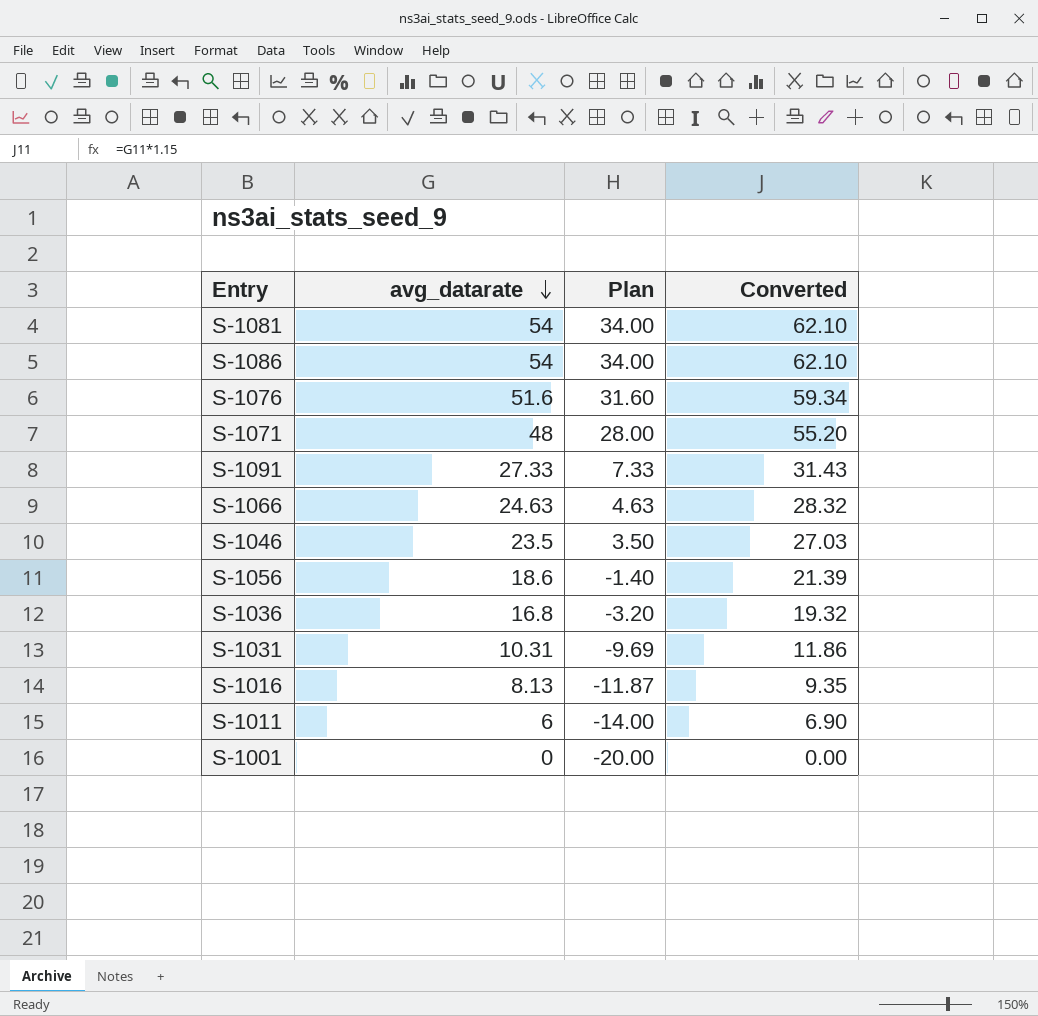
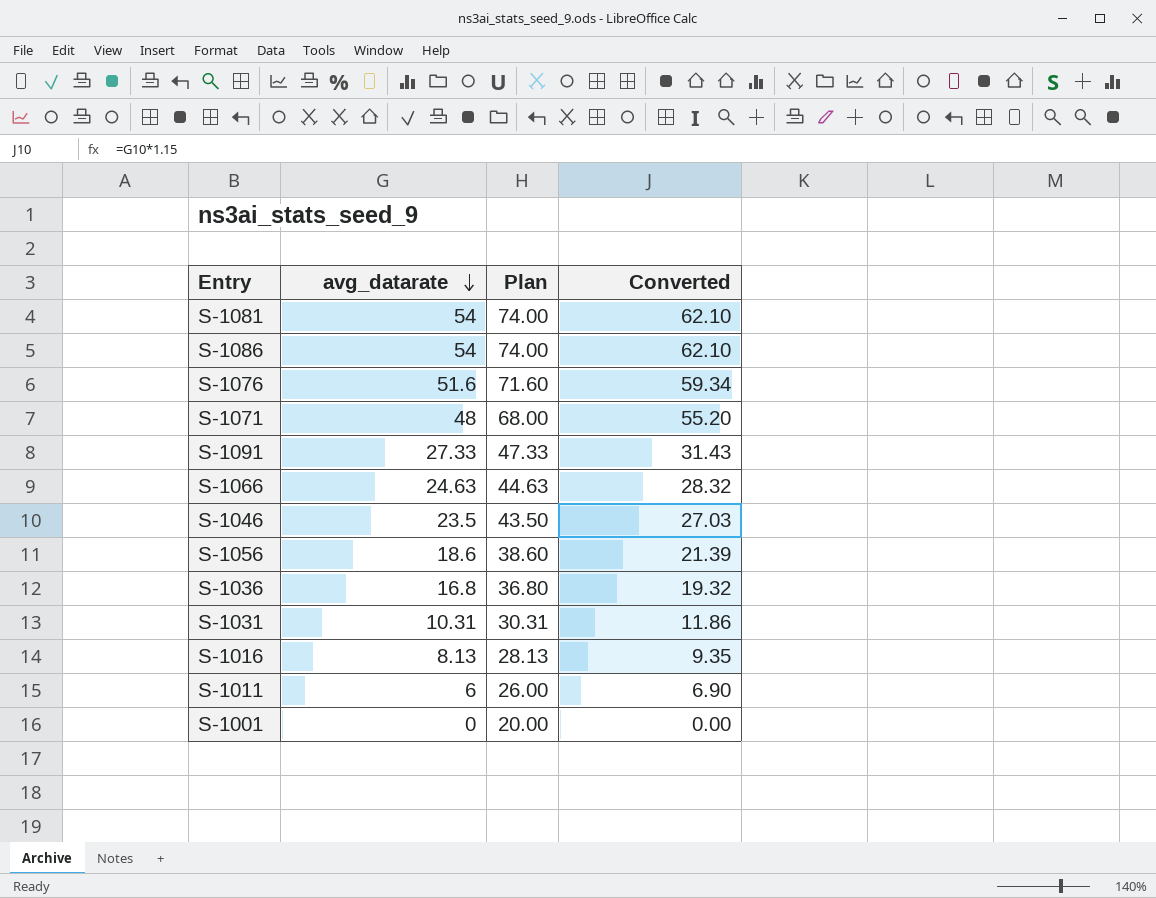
column Plan | formula: [avg_datarate] - 20 -> [avg_datarate] + 20

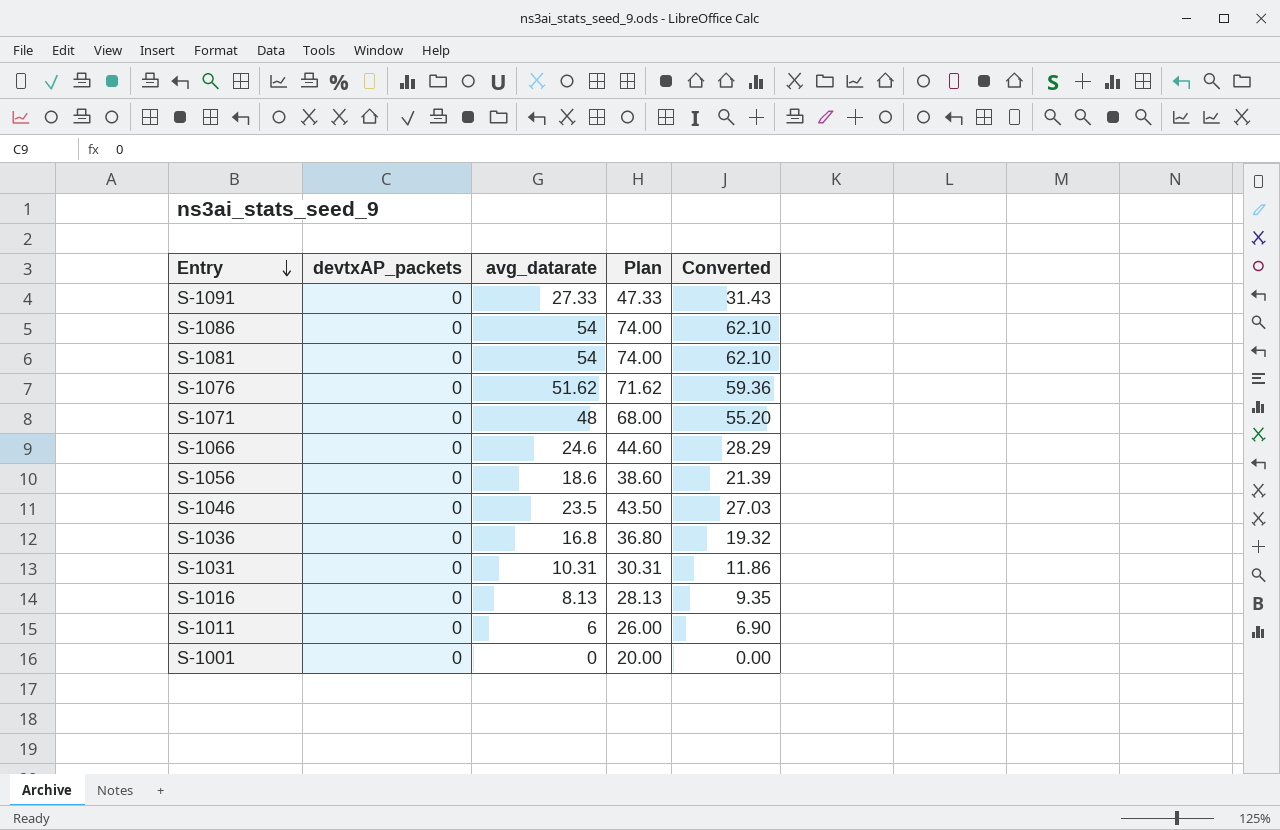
row order: avg_datarate descending -> Entry descending
column devtxAP_packets | position: none -> 2
S-1076 | avg_datarate: 51.6 -> 51.62
S-1076 | Plan: 71.60 -> 71.62
S-1076 | Converted: 59.34 -> 59.36
S-1066 | avg_datarate: 24.63 -> 24.6
S-1066 | Plan: 44.63 -> 44.60
S-1066 | Converted: 28.32 -> 28.29

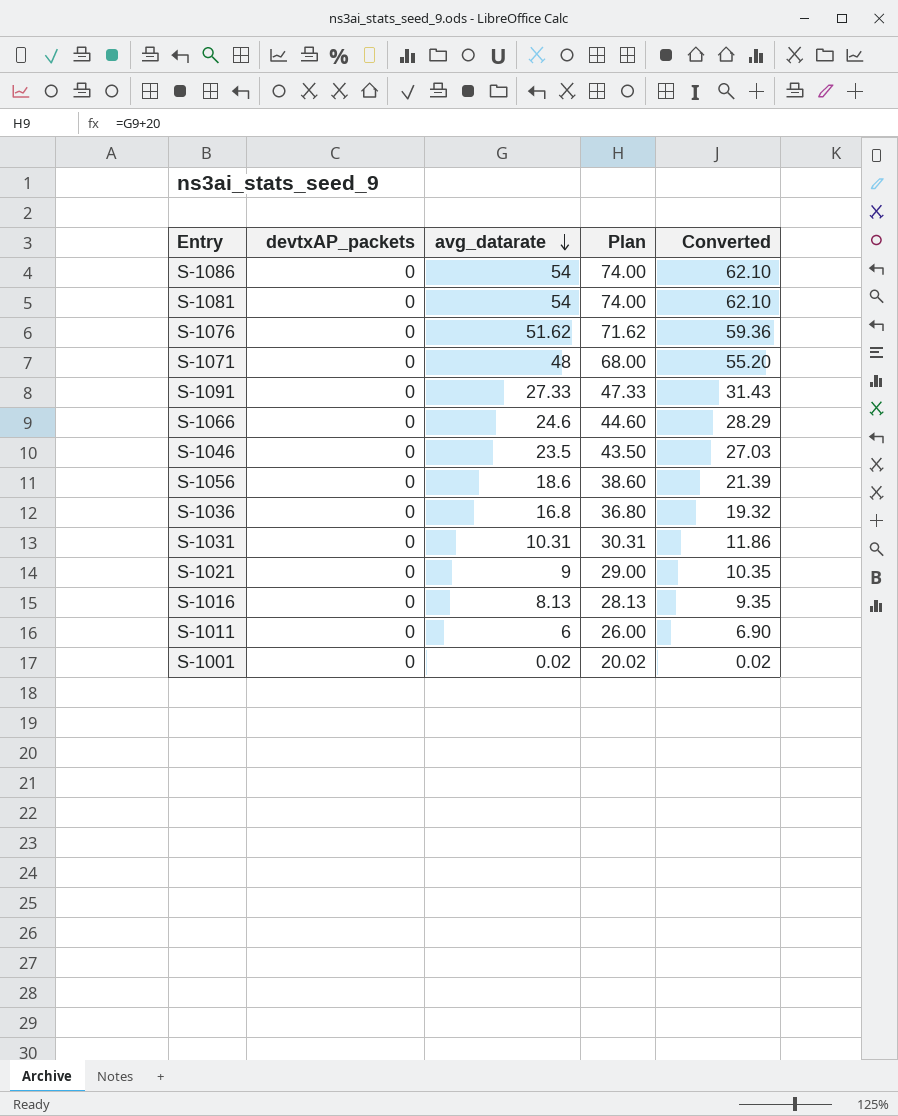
row order: Entry descending -> avg_datarate descending
row S-1021: none -> 0 | 9 | 29.00 | 10.35
S-1001 | avg_datarate: 0 -> 0.02
S-1001 | Plan: 20.00 -> 20.02
S-1001 | Converted: 0.00 -> 0.02

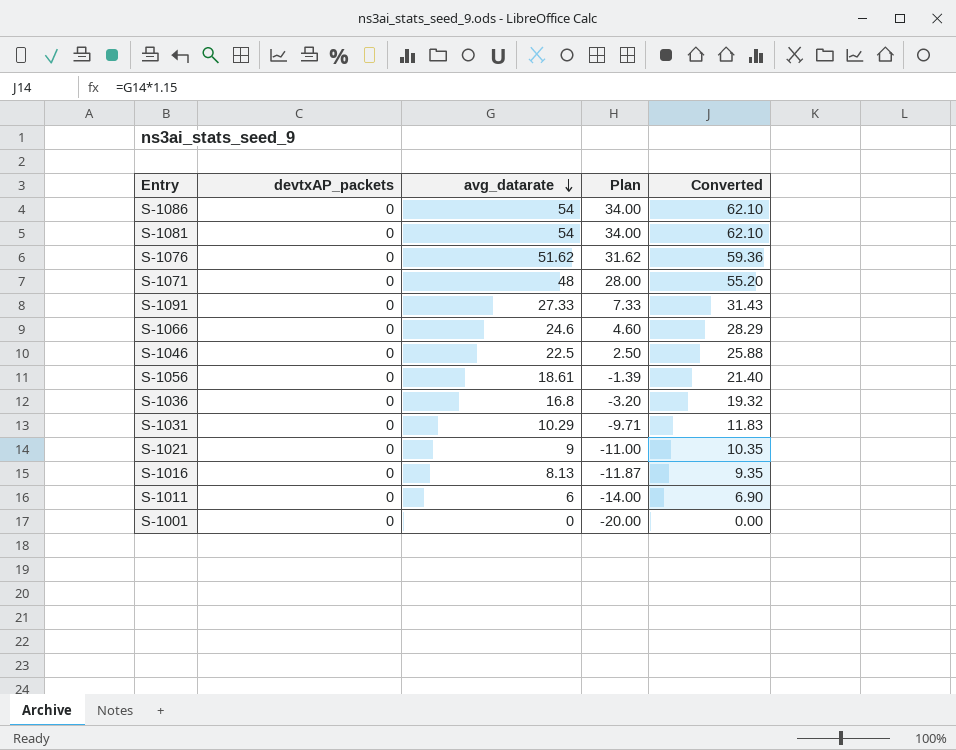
column Plan | formula: [avg_datarate] + 20 -> [avg_datarate] - 20
S-1046 | avg_datarate: 23.5 -> 22.5
S-1046 | Converted: 27.03 -> 25.88
S-1056 | avg_datarate: 18.6 -> 18.61
S-1056 | Converted: 21.39 -> 21.40
S-1031 | avg_datarate: 10.31 -> 10.29
S-1031 | Converted: 11.86 -> 11.83
S-1001 | avg_datarate: 0.02 -> 0
S-1001 | Converted: 0.02 -> 0.00

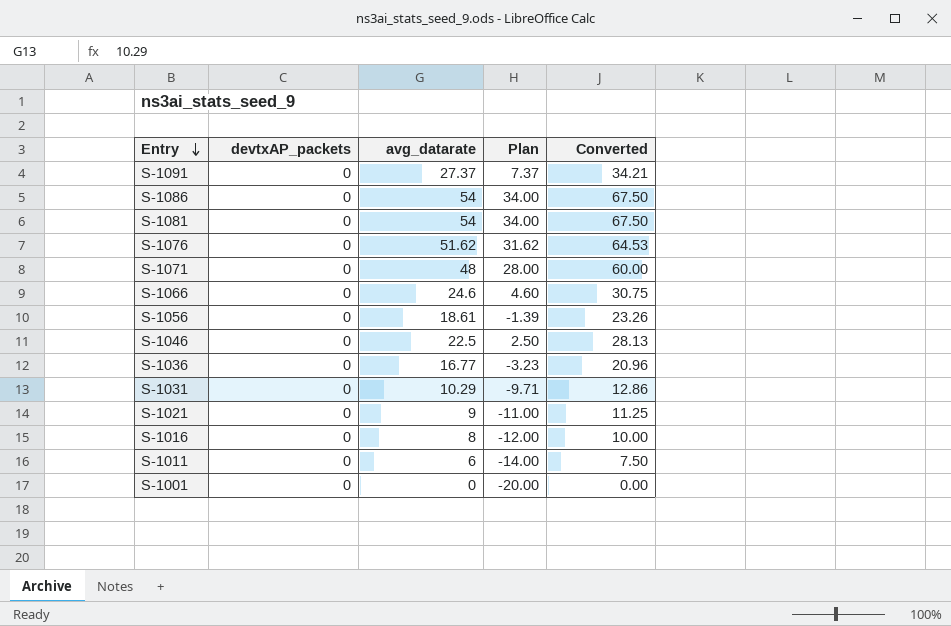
row order: avg_datarate descending -> Entry descending
column Converted | formula: [avg_datarate] * 1.15 -> [avg_datarate] * 1.25
S-1091 | avg_datarate: 27.33 -> 27.37
S-1091 | Plan: 7.33 -> 7.37
S-1036 | avg_datarate: 16.8 -> 16.77
S-1036 | Plan: -3.20 -> -3.23
S-1016 | avg_datarate: 8.13 -> 8
S-1016 | Plan: -11.87 -> -12.00

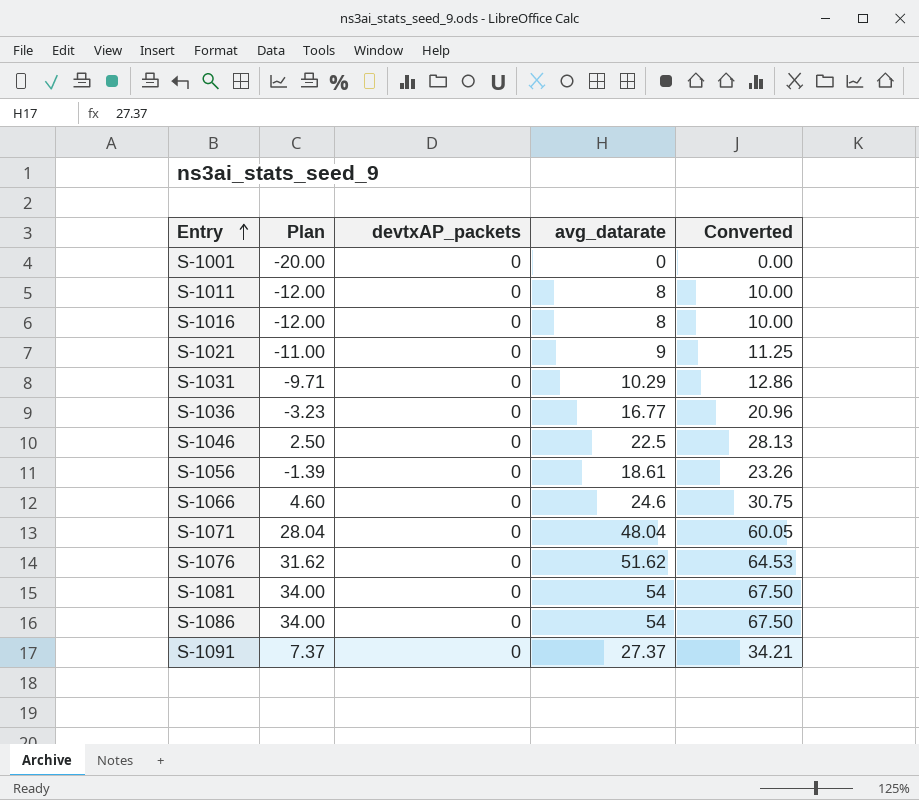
row order: Entry descending -> Entry ascending
column Plan | position: 4 -> 2
S-1011 | Plan: -14.00 -> -12.00
S-1011 | avg_datarate: 6 -> 8
S-1011 | Converted: 7.50 -> 10.00
S-1071 | Plan: 28.00 -> 28.04
S-1071 | avg_datarate: 48 -> 48.04
S-1071 | Converted: 60.00 -> 60.05

